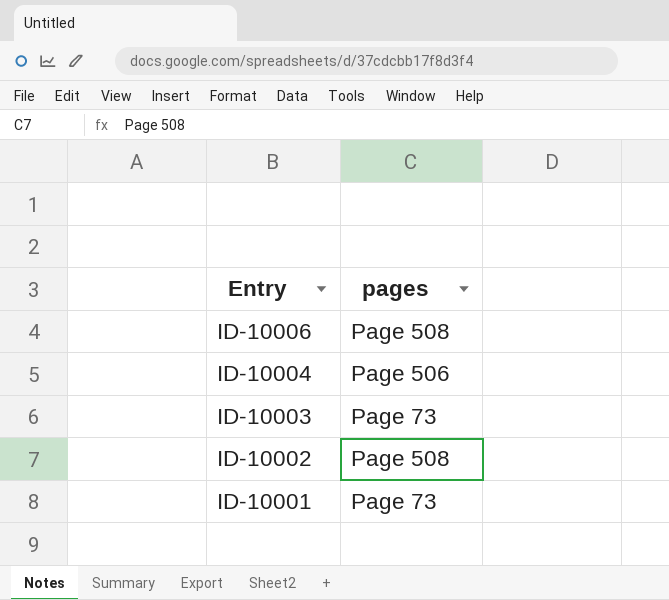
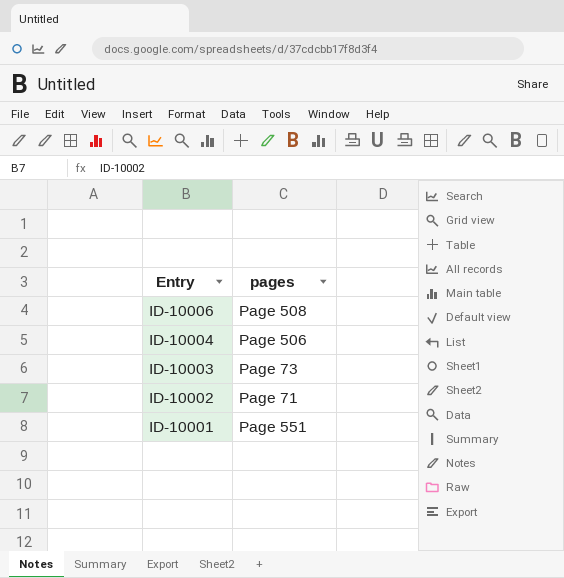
ID-10002 | pages: Page 508 -> Page 71
ID-10001 | pages: Page 73 -> Page 551

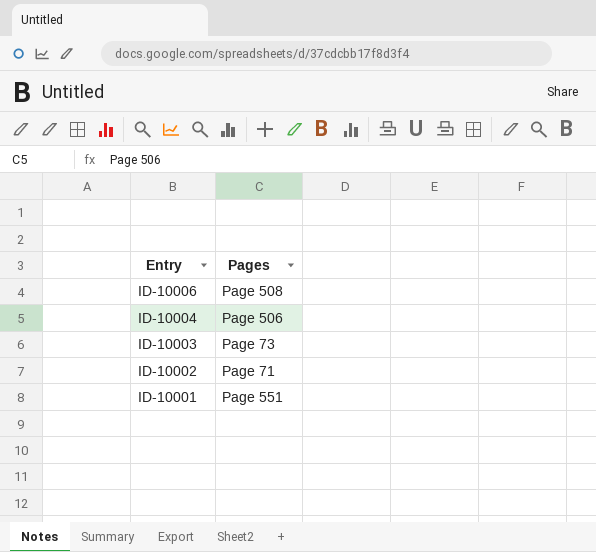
column name: pages -> Pages

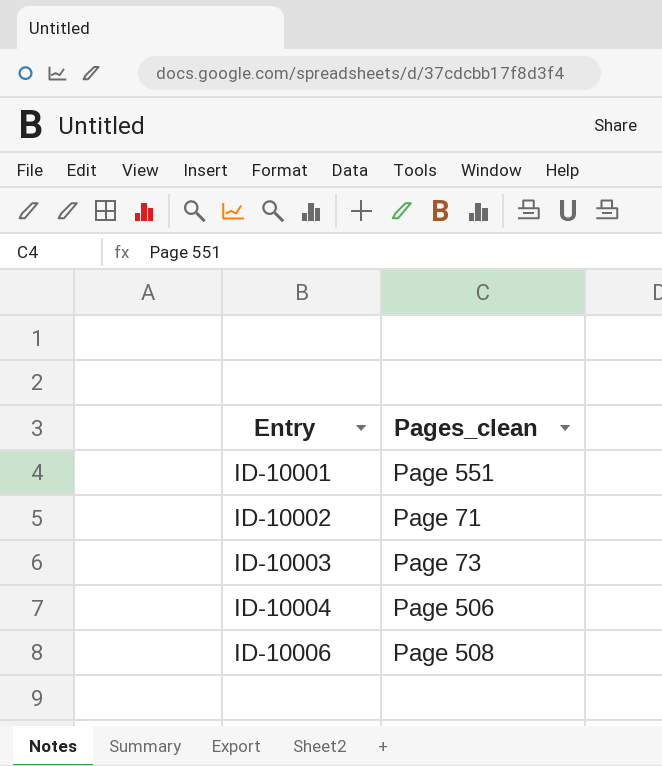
row order: Entry descending -> Entry ascending
column name: Pages -> Pages_clean

